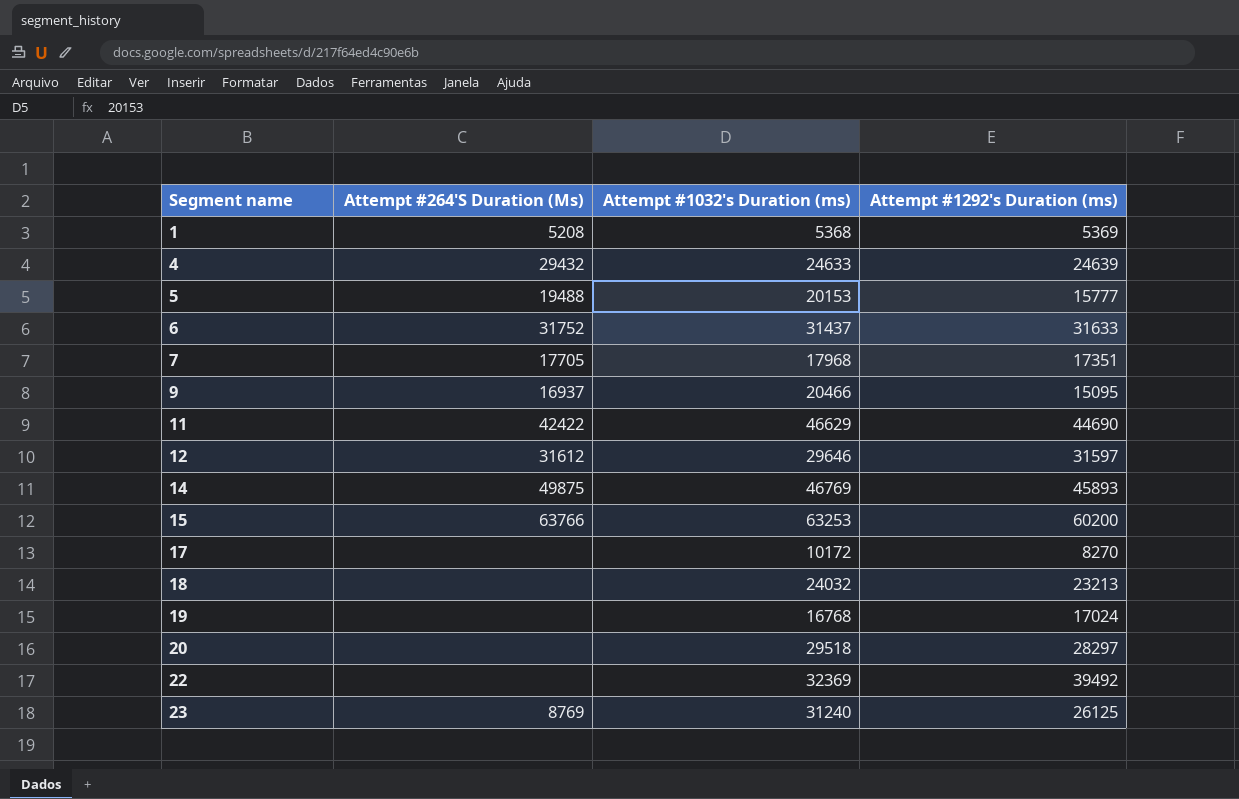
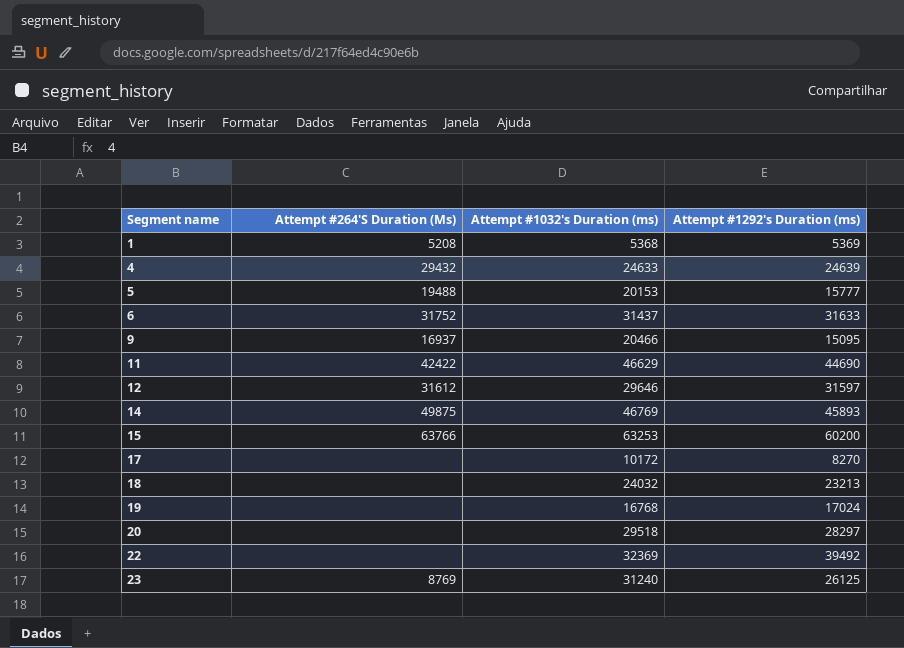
row 7: 17705 | 17968 | 17351 -> none

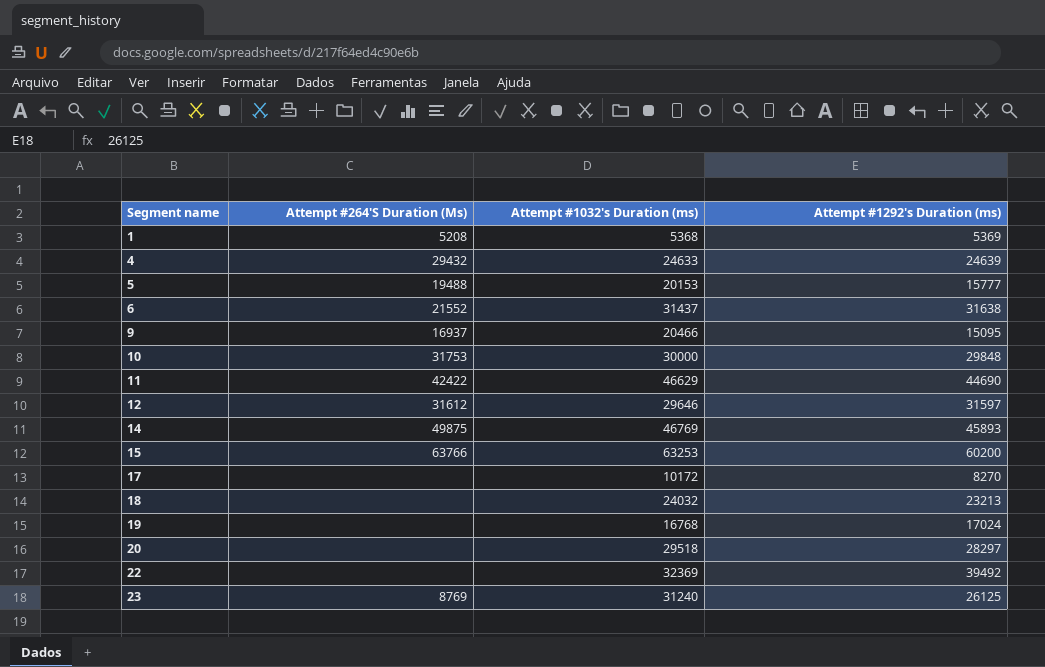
6 | Attempt #264'S Duration (Ms): 31752 -> 21552
6 | Attempt #1292's Duration (ms): 31633 -> 31638
row 10: none -> 31753 | 30000 | 29848

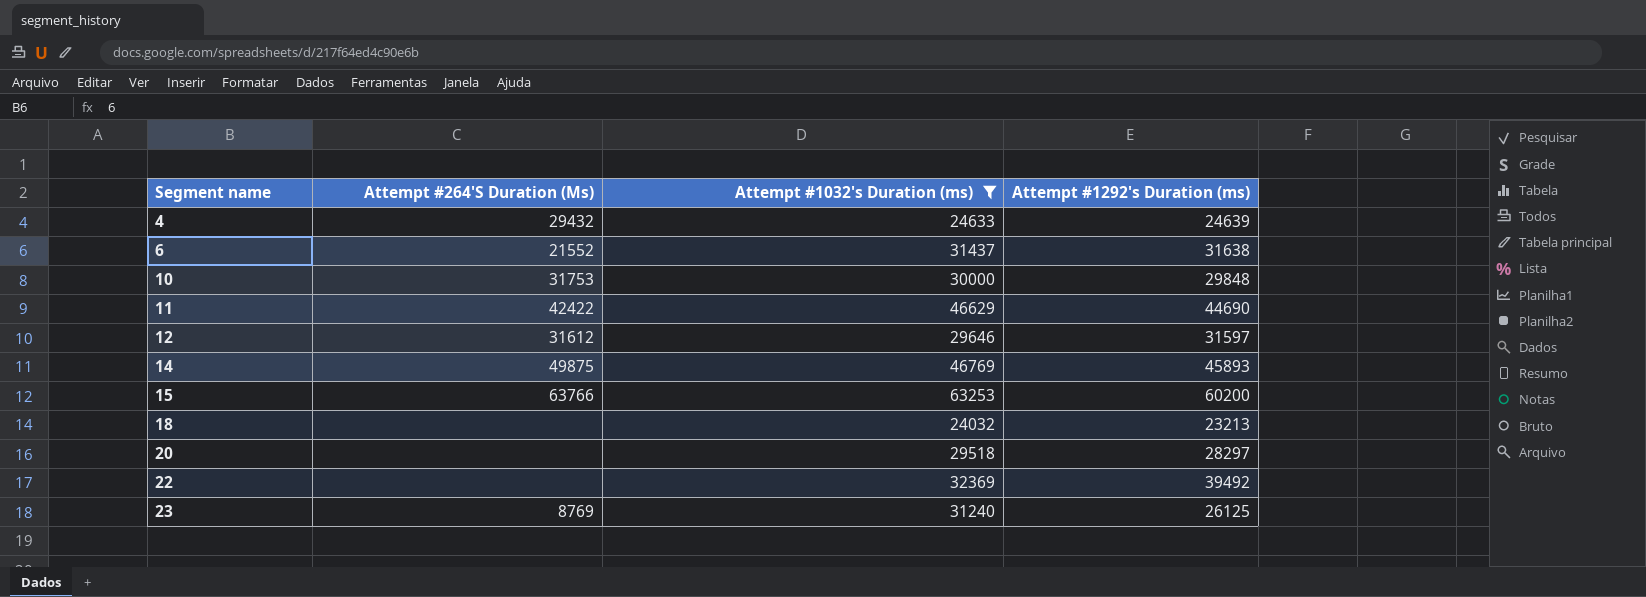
filter: none -> Attempt #1032's Duration (ms) >= 24032

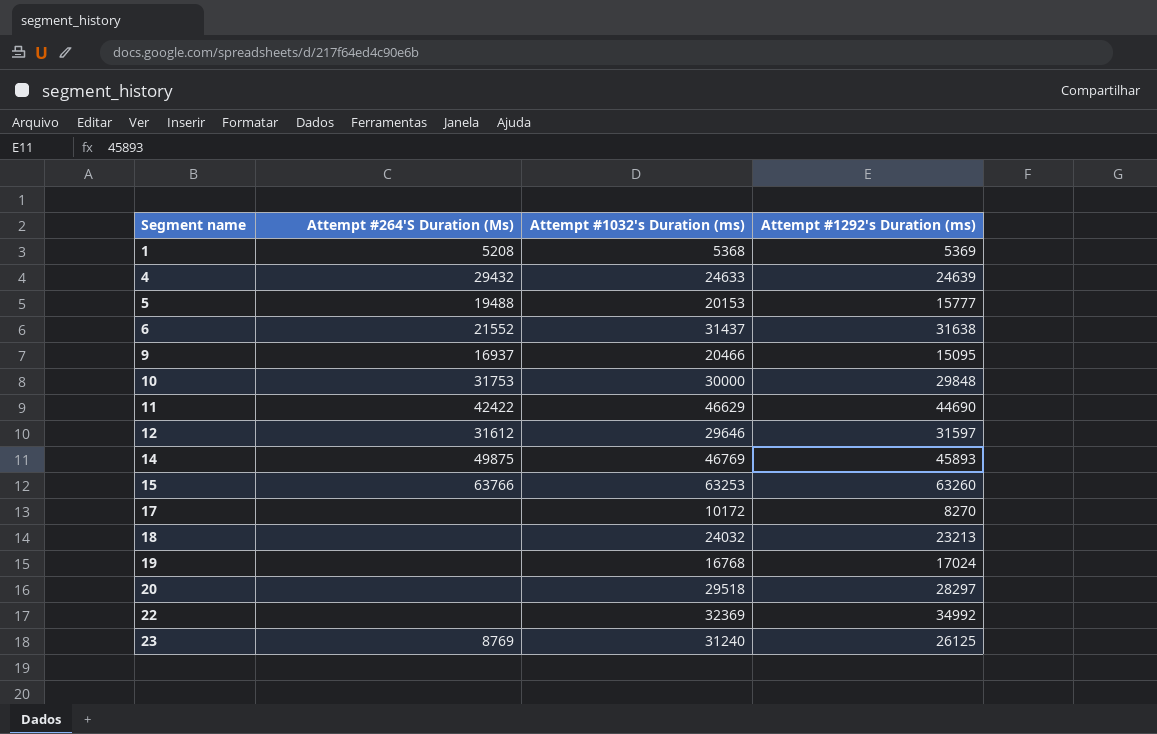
filter: Attempt #1032's Duration (ms) >= 24032 -> none
15 | Attempt #1292's Duration (ms): 60200 -> 63260
22 | Attempt #1292's Duration (ms): 39492 -> 34992

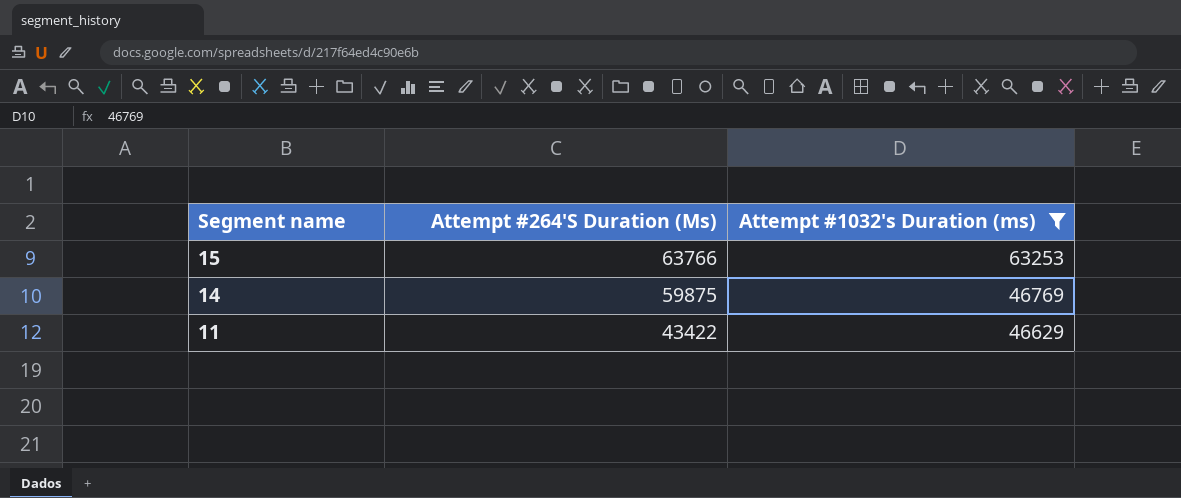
filter: none -> Attempt #1032's Duration (ms) >= 46629
row order: Segment name ascending -> Segment name descending
column Attempt #1292's Duration (ms) | position: 4 -> none
14 | Attempt #264'S Duration (Ms): 49875 -> 59875
11 | Attempt #264'S Duration (Ms): 42422 -> 43422

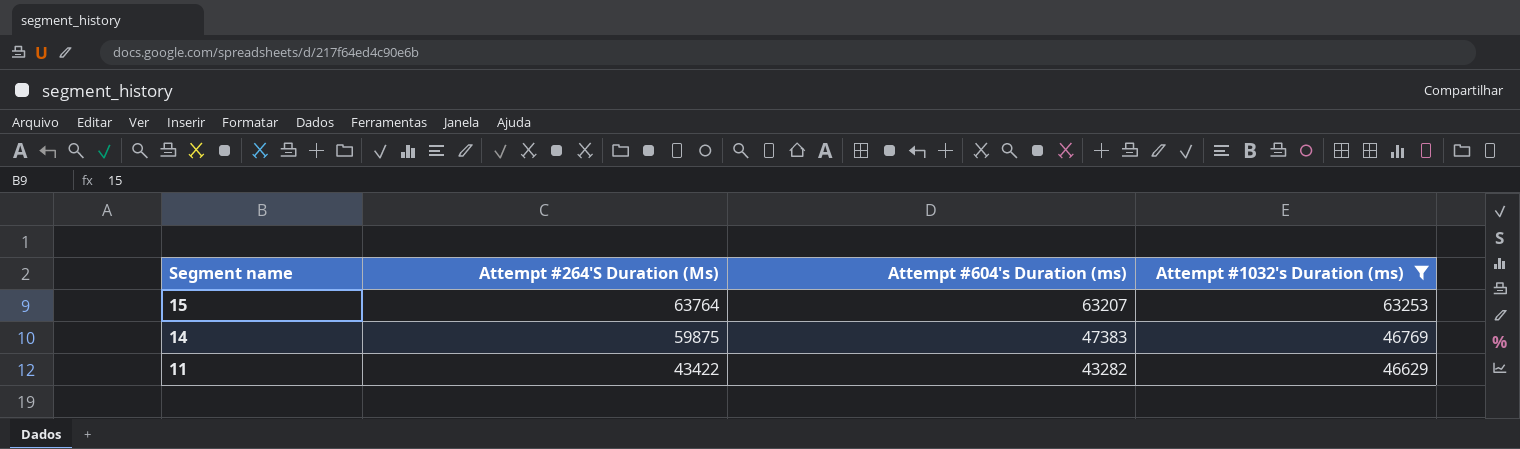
column Attempt #604's Duration (ms) | position: none -> 3
15 | Attempt #264'S Duration (Ms): 63766 -> 63764

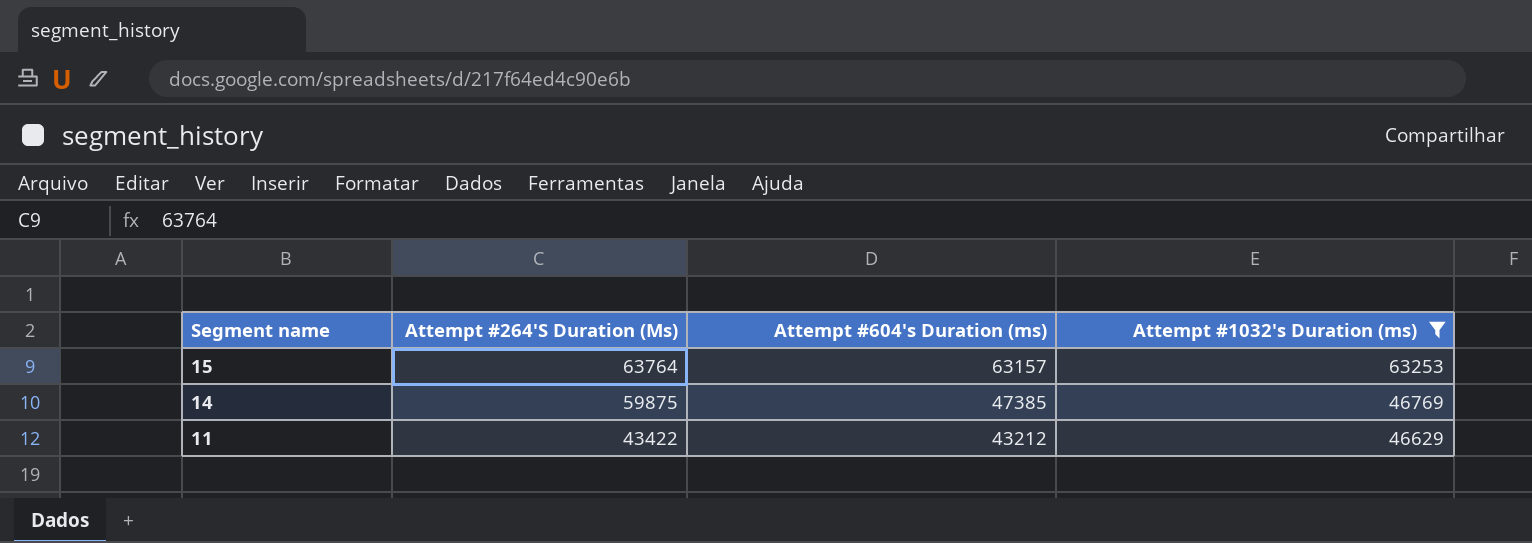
15 | Attempt #604's Duration (ms): 63207 -> 63157
14 | Attempt #604's Duration (ms): 47383 -> 47385
11 | Attempt #604's Duration (ms): 43282 -> 43212

